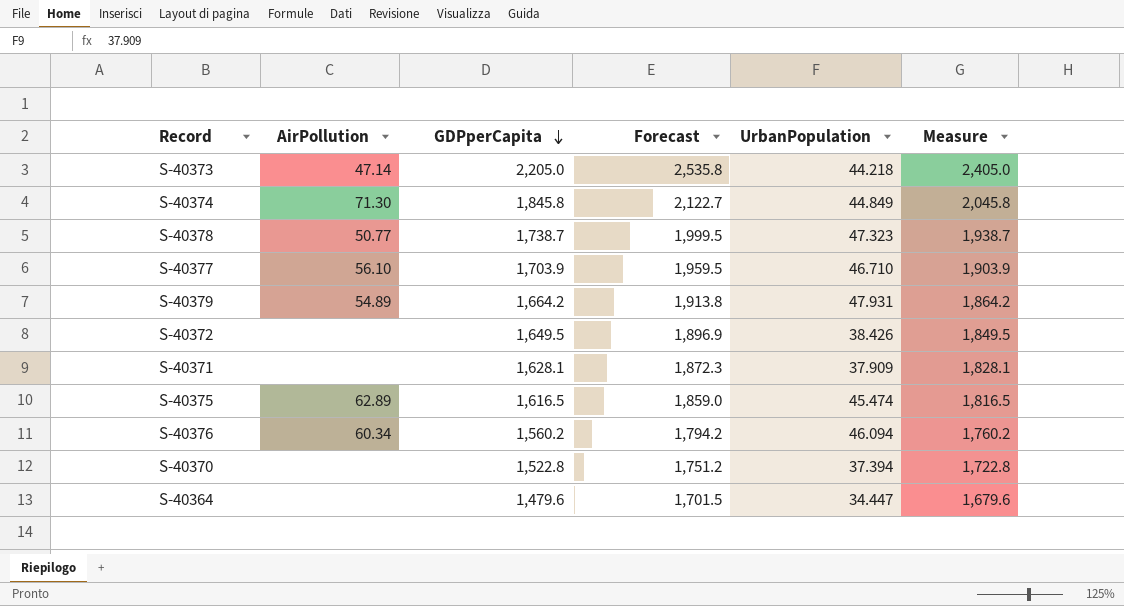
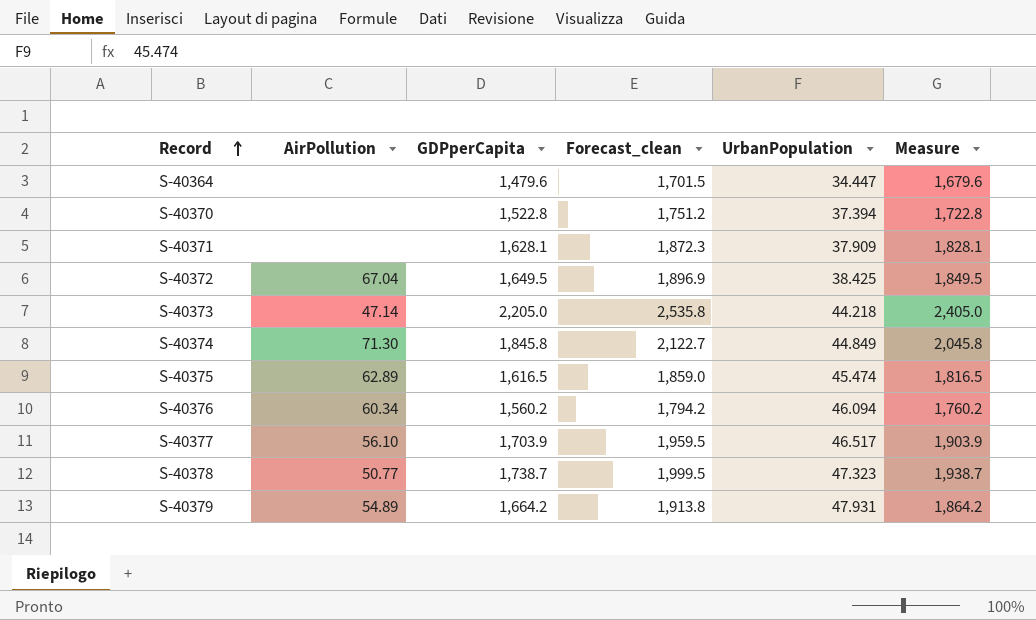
row order: GDPperCapita descending -> Record ascending
column name: Forecast -> Forecast_clean
S-40372 | AirPollution: none -> 67.04
S-40372 | UrbanPopulation: 38.426 -> 38.425
S-40377 | UrbanPopulation: 46.710 -> 46.517

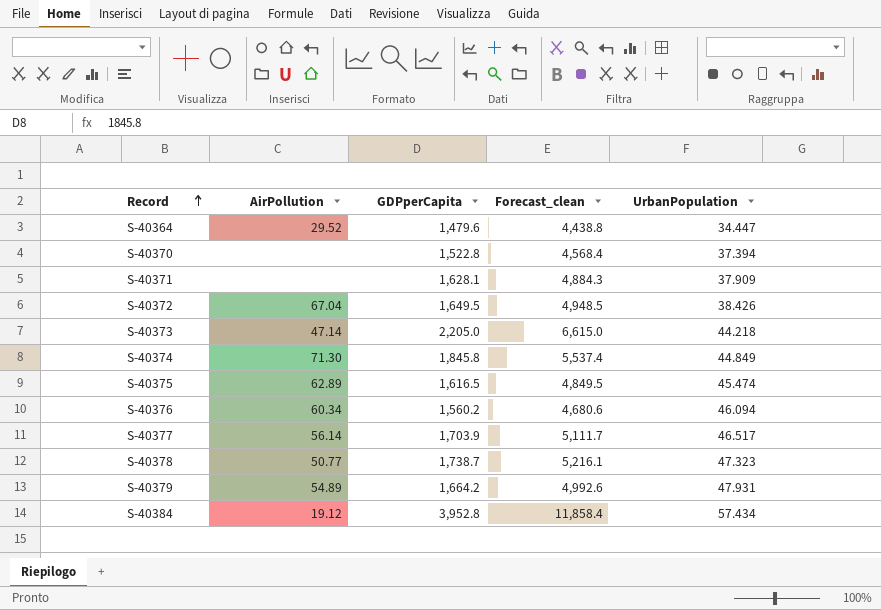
column Measure | formula: [GDPperCapita] + 200 -> none
column Forecast_clean | formula: [GDPperCapita] * 1.15 -> [GDPperCapita] * 3
S-40364 | AirPollution: none -> 29.52
S-40372 | UrbanPopulation: 38.425 -> 38.426
S-40377 | AirPollution: 56.10 -> 56.14
row S-40384: none -> 19.12 | 3,952.8 | 11,858.4 | 57.434

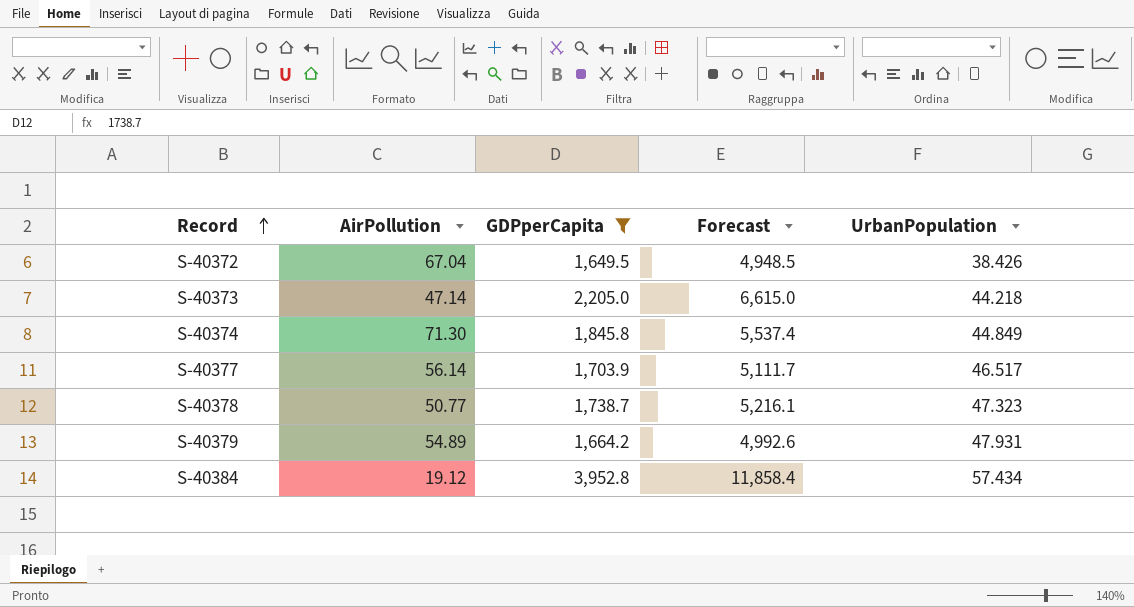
filter: none -> GDPperCapita >= 1,649.5
column name: Forecast_clean -> Forecast

